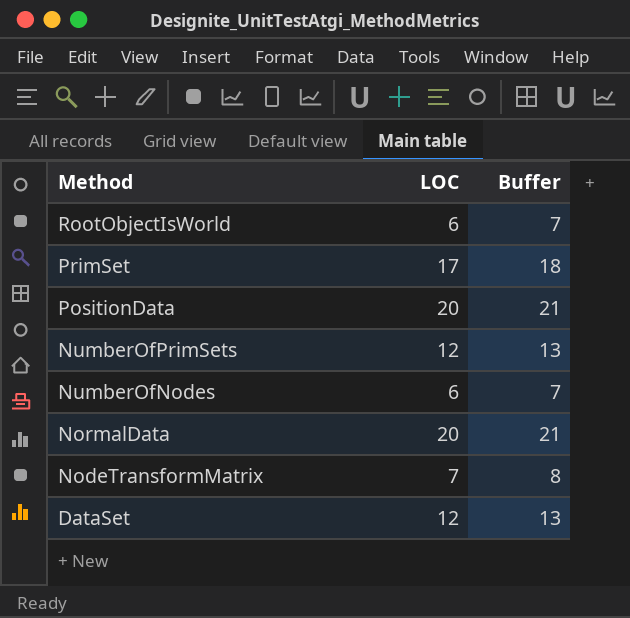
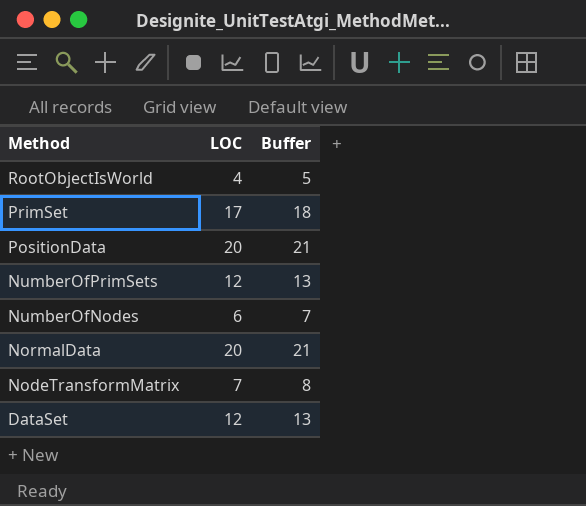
RootObjectIsWorld | LOC: 6 -> 4
RootObjectIsWorld | Buffer: 7 -> 5

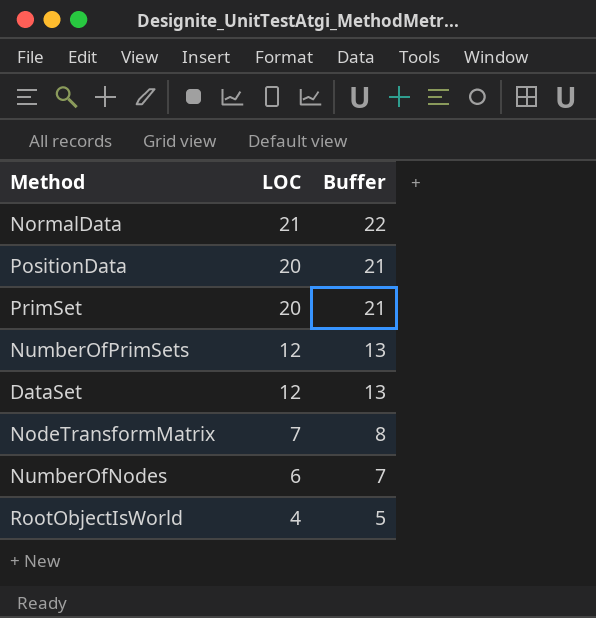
row order: Method descending -> LOC descending
NormalData | LOC: 20 -> 21
NormalData | Buffer: 21 -> 22
PrimSet | LOC: 17 -> 20
PrimSet | Buffer: 18 -> 21

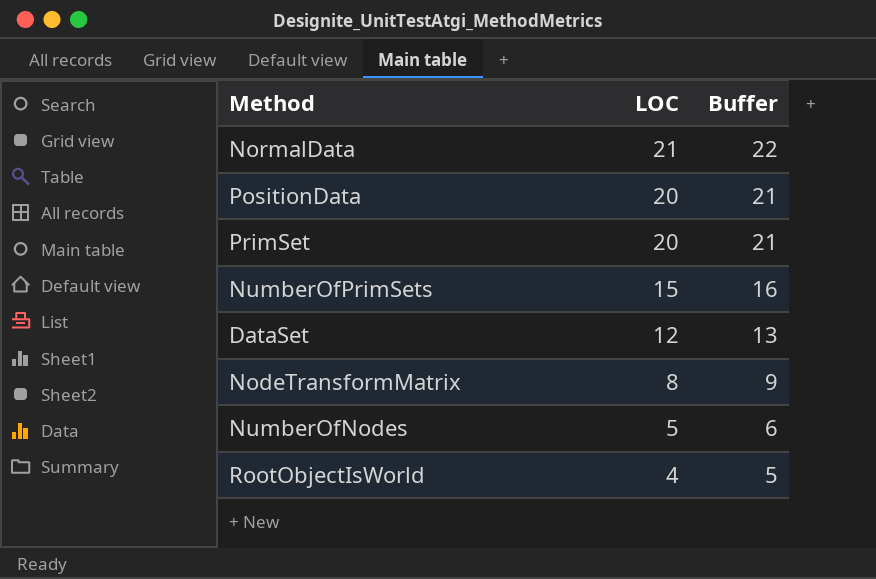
NumberOfPrimSets | LOC: 12 -> 15
NumberOfPrimSets | Buffer: 13 -> 16
NodeTransformMatrix | LOC: 7 -> 8
NodeTransformMatrix | Buffer: 8 -> 9
NumberOfNodes | LOC: 6 -> 5
NumberOfNodes | Buffer: 7 -> 6

